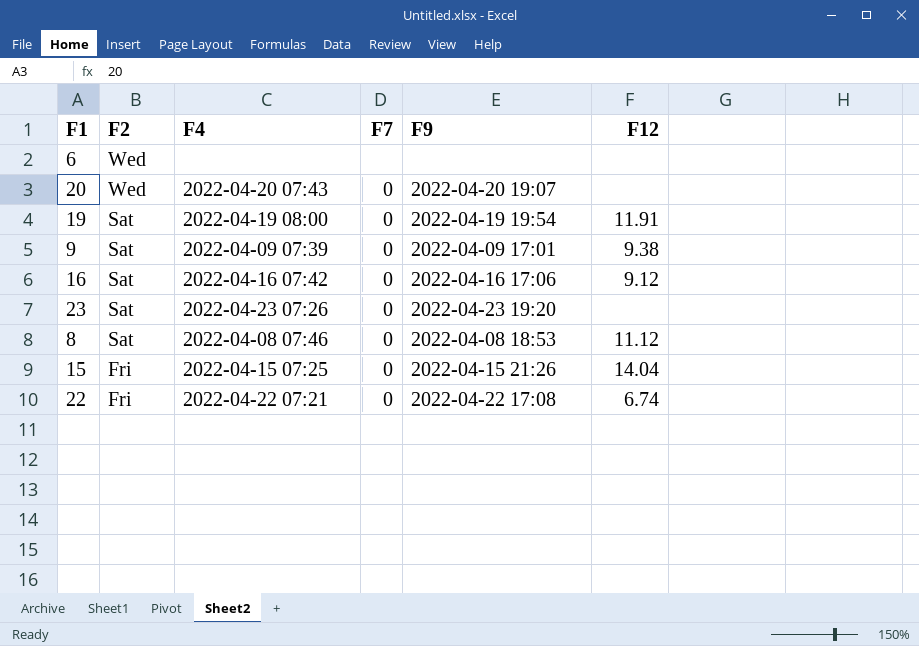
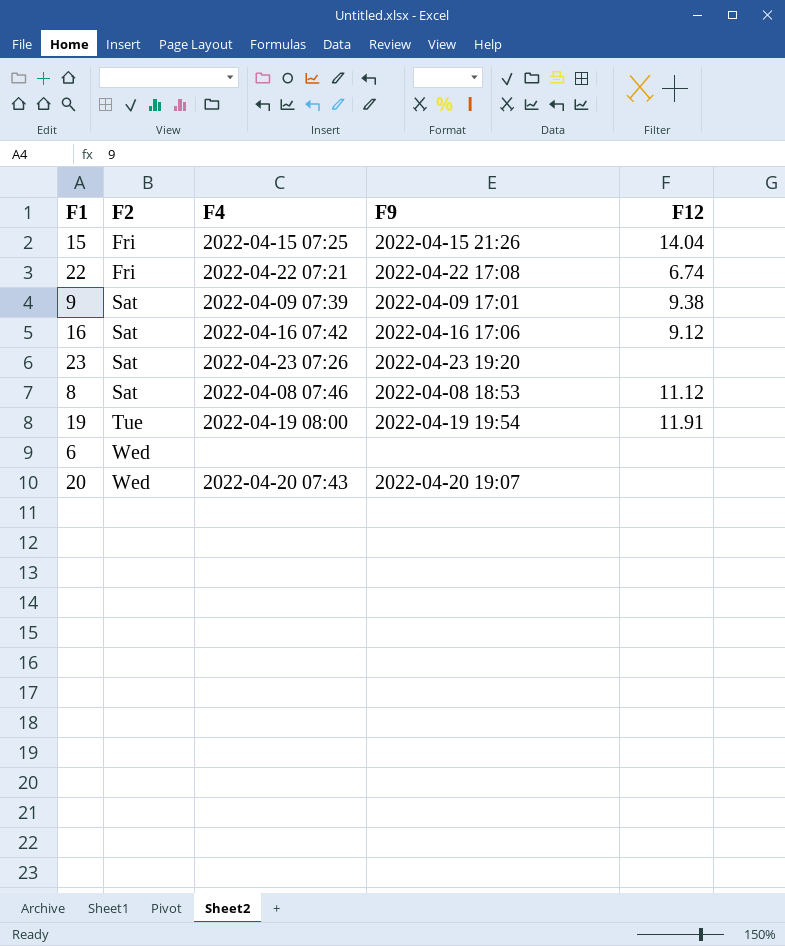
row order: F2 descending -> F2 ascending
column F7 | position: 4 -> none
19 | F2: Sat -> Tue

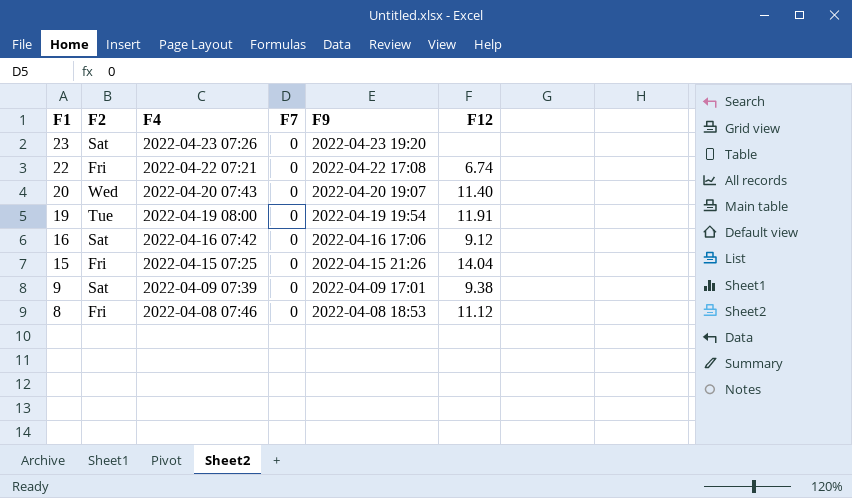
row order: F2 ascending -> F1 descending
column F7 | position: none -> 4
row 6: Wed | none | none | none -> none
20 | F12: none -> 11.40
8 | F2: Sat -> Fri

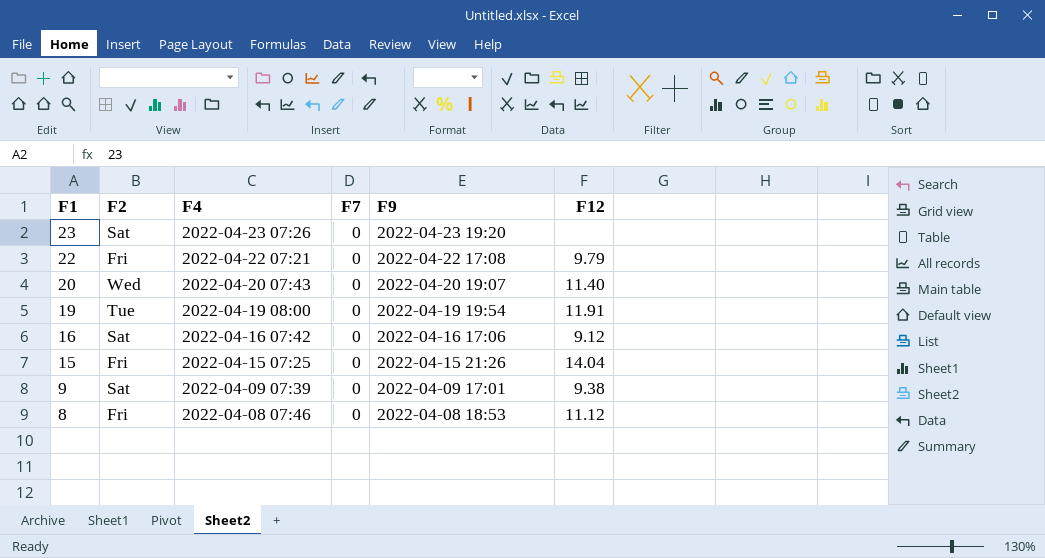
22 | F12: 6.74 -> 9.79

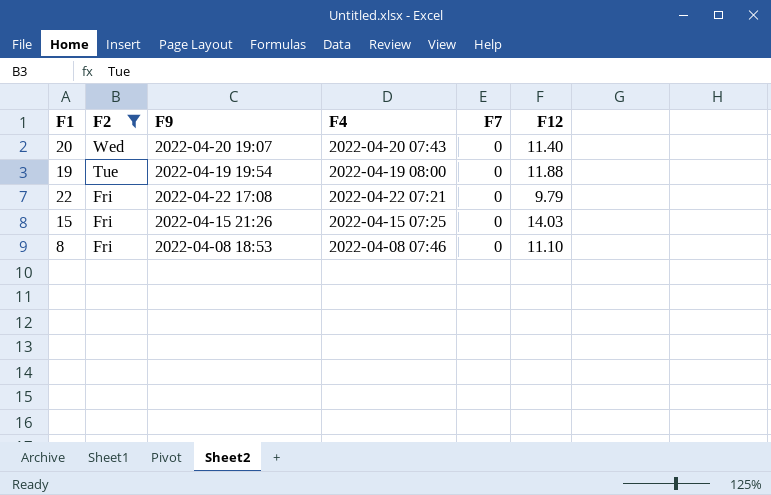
filter: none -> F2 != Sat
row order: F1 descending -> F2 descending
column F9 | position: 5 -> 3
19 | F12: 11.91 -> 11.88
15 | F12: 14.04 -> 14.03
8 | F12: 11.12 -> 11.10

